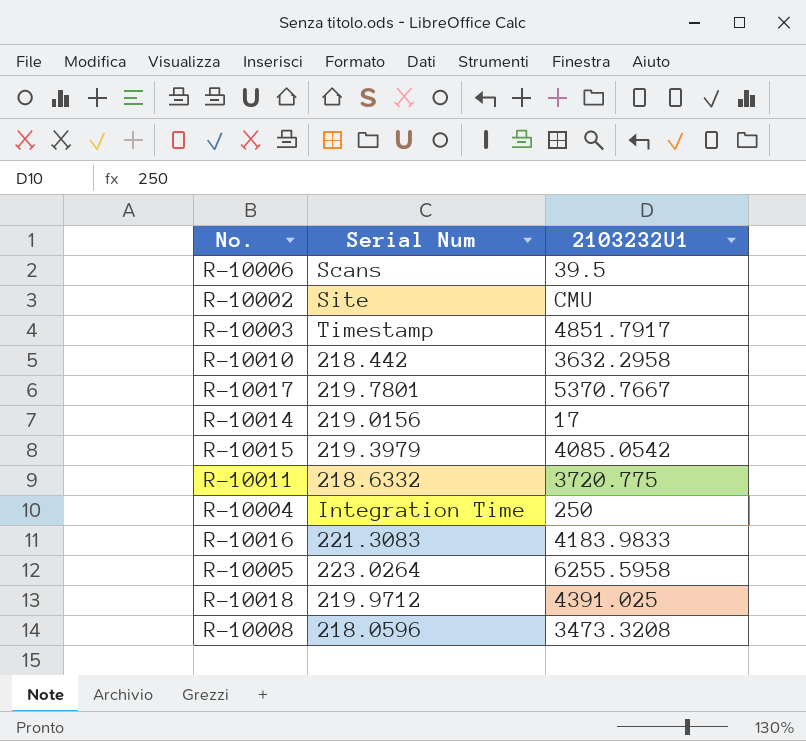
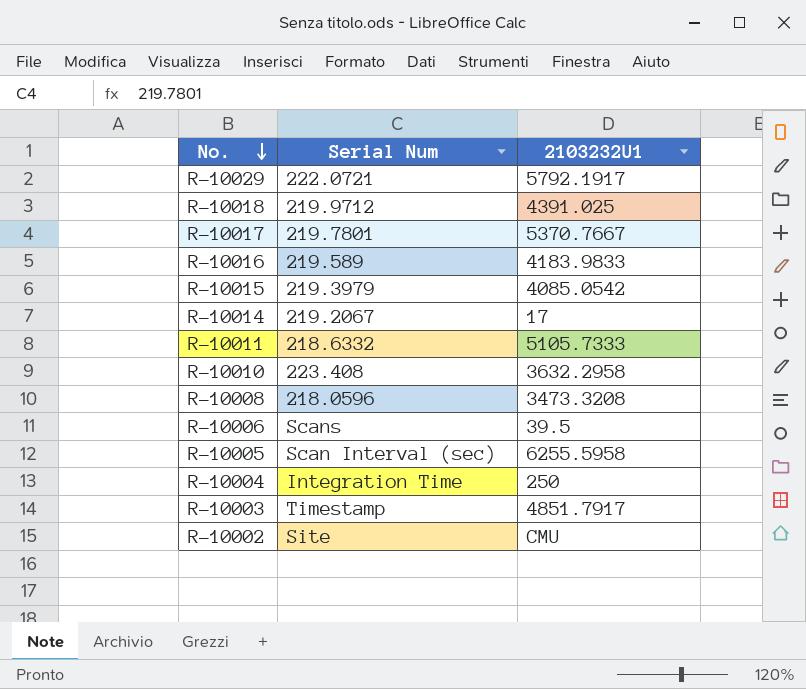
row order: none -> No. descending
row R-10029: none -> 222.0721 | 5792.1917
R-10016 | Serial Num: 221.3083 -> 219.589
R-10014 | Serial Num: 219.0156 -> 219.2067
R-10011 | 2103232U1: 3720.775 -> 5105.7333
R-10010 | Serial Num: 218.442 -> 223.408
R-10005 | Serial Num: 223.0264 -> Scan Interval (sec)

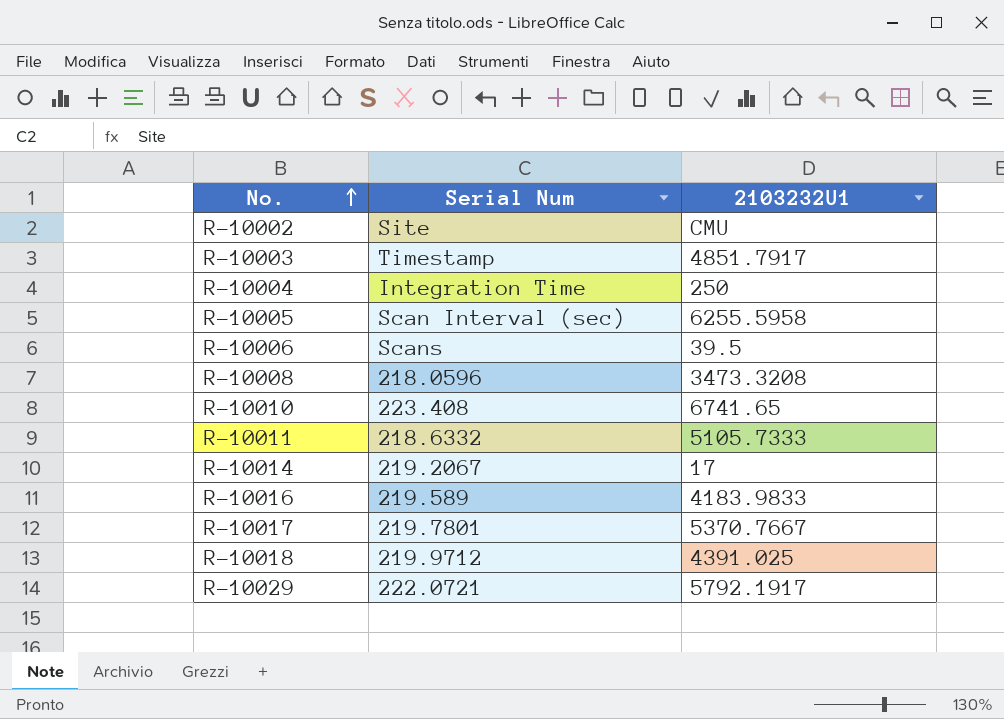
row order: No. descending -> No. ascending
row R-10015: 219.3979 | 4085.0542 -> none
R-10010 | 2103232U1: 3632.2958 -> 6741.65

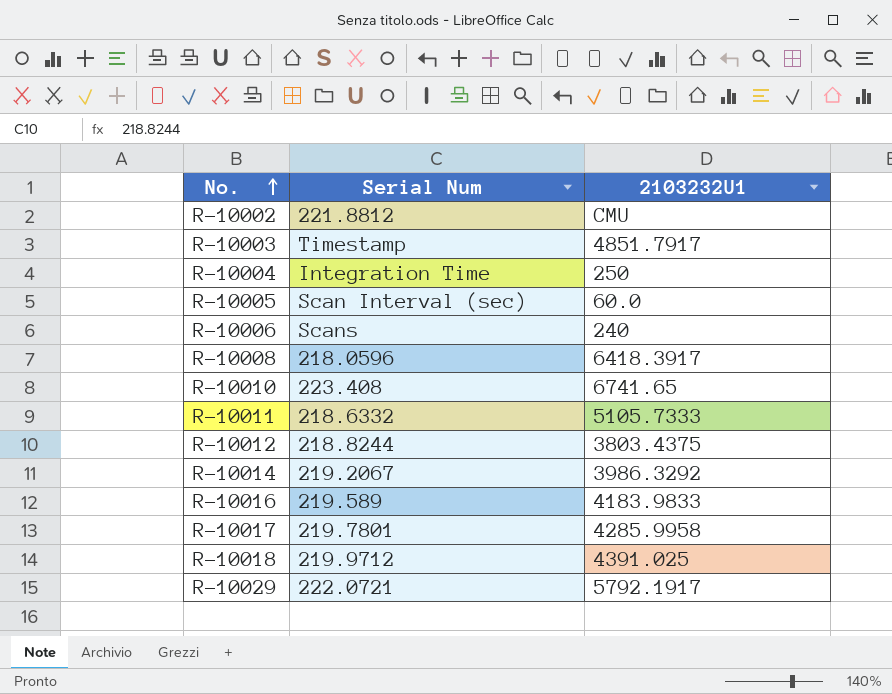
R-10002 | Serial Num: Site -> 221.8812
R-10005 | 2103232U1: 6255.5958 -> 60.0
R-10006 | 2103232U1: 39.5 -> 240
R-10008 | 2103232U1: 3473.3208 -> 6418.3917
row R-10012: none -> 218.8244 | 3803.4375
R-10014 | 2103232U1: 17 -> 3986.3292
R-10017 | 2103232U1: 5370.7667 -> 4285.9958

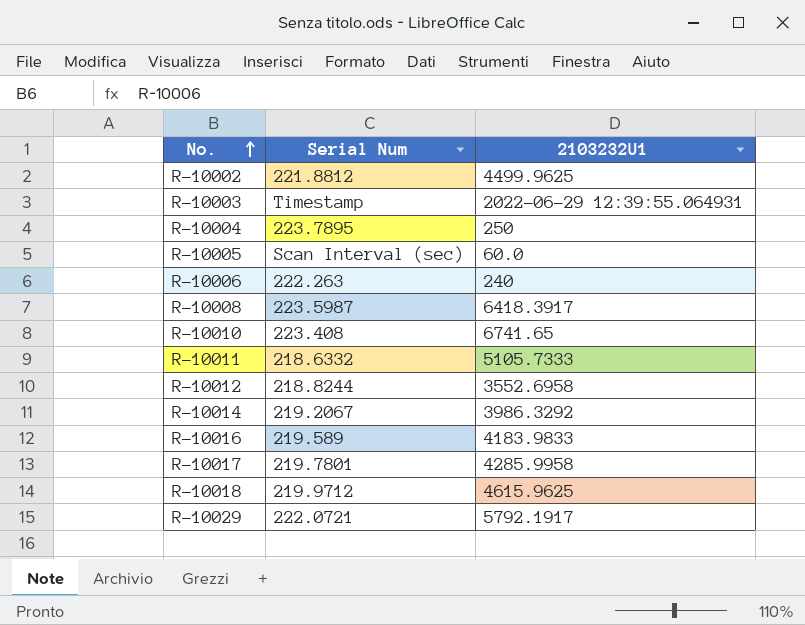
R-10002 | 2103232U1: CMU -> 4499.9625
R-10003 | 2103232U1: 4851.7917 -> 2022-06-29 12:39:55.064931
R-10004 | Serial Num: Integration Time -> 223.7895
R-10006 | Serial Num: Scans -> 222.263
R-10008 | Serial Num: 218.0596 -> 223.5987
R-10012 | 2103232U1: 3803.4375 -> 3552.6958
R-10018 | 2103232U1: 4391.025 -> 4615.9625

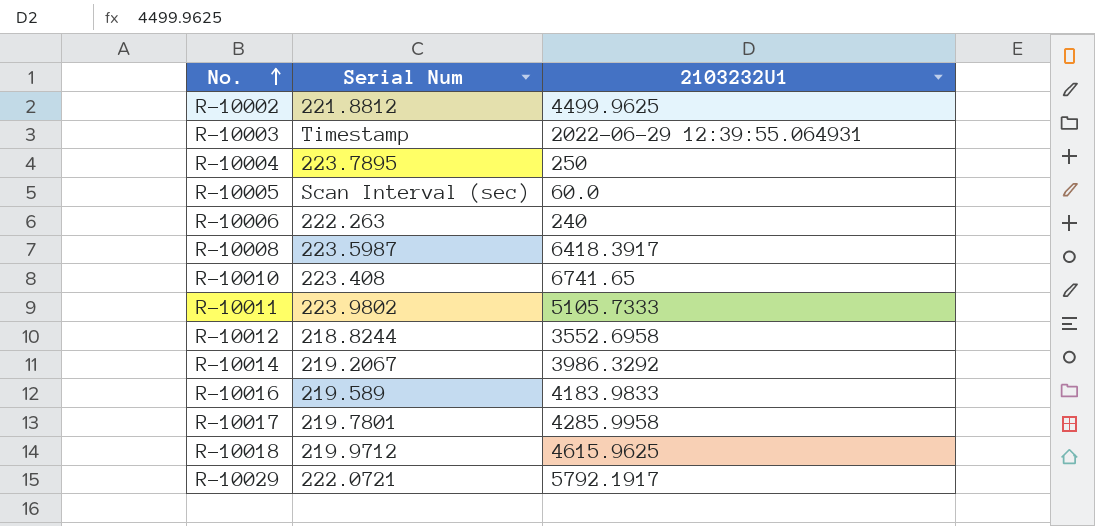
R-10011 | Serial Num: 218.6332 -> 223.9802

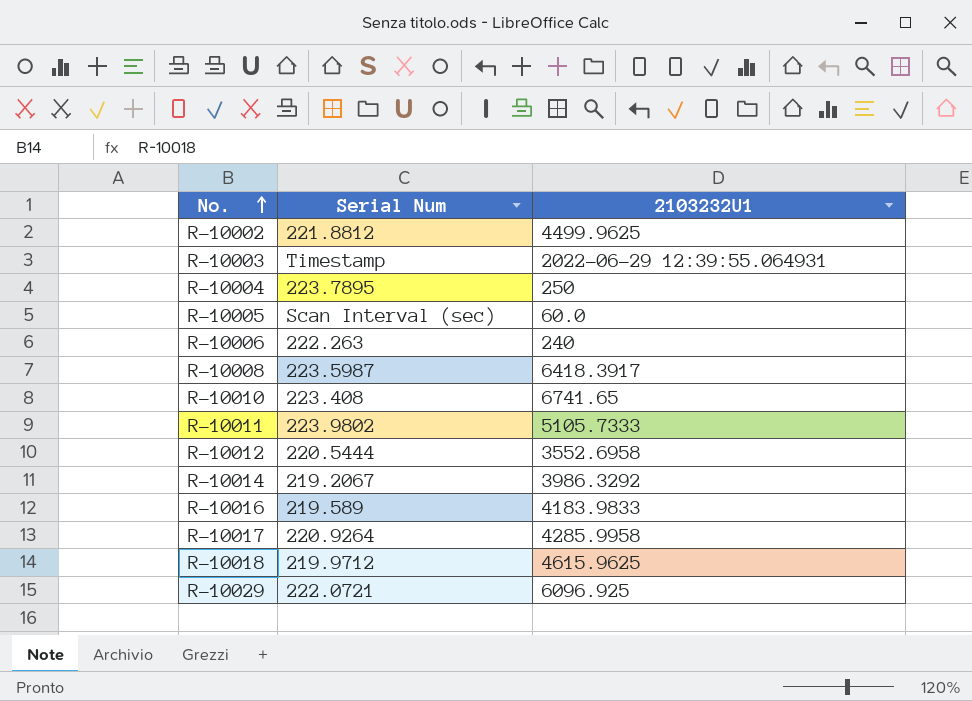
R-10012 | Serial Num: 218.8244 -> 220.5444
R-10017 | Serial Num: 219.7801 -> 220.9264
R-10029 | 2103232U1: 5792.1917 -> 6096.925

